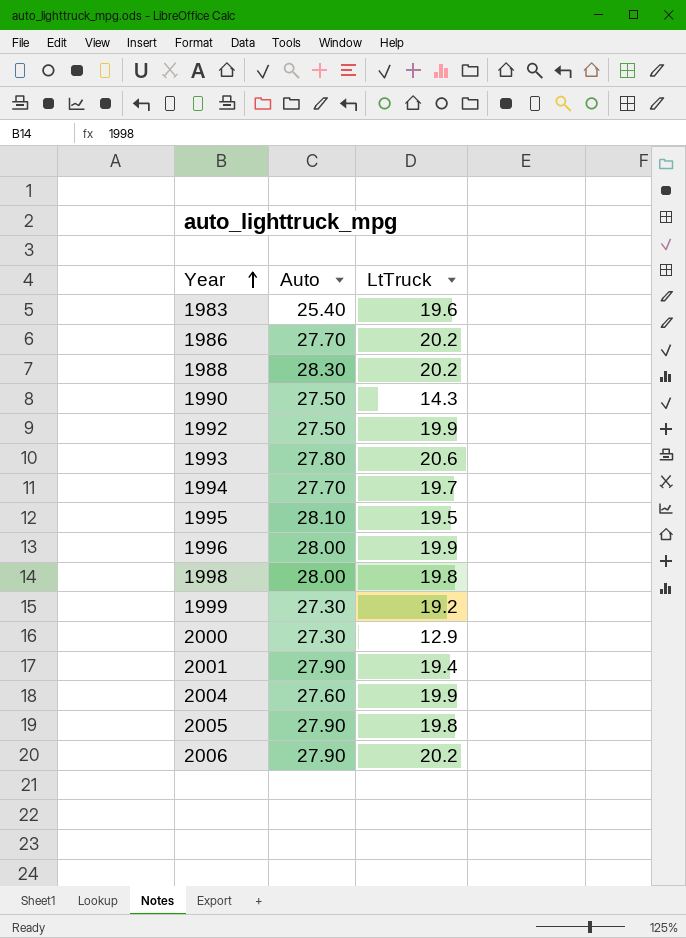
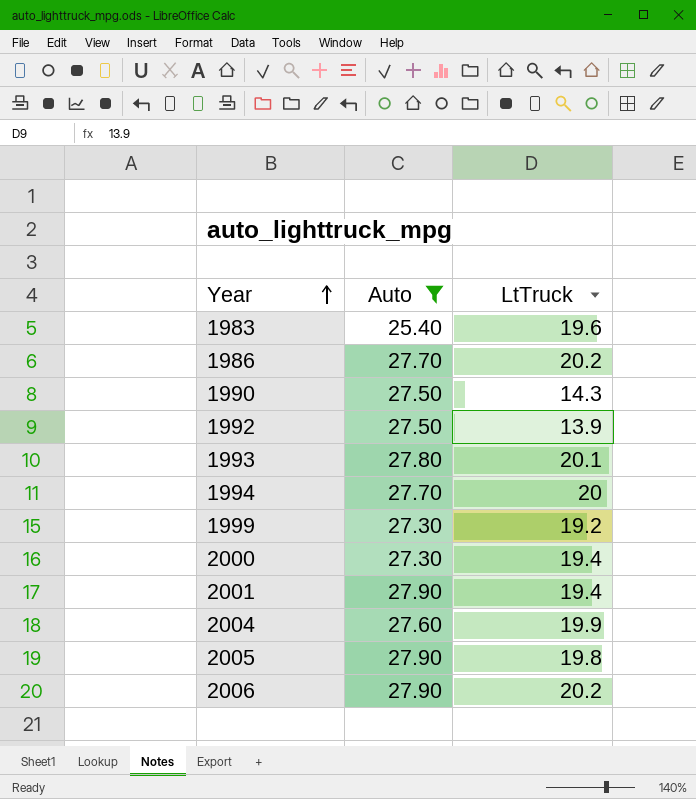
filter: none -> Auto <= 27.90
1992 | LtTruck: 19.9 -> 13.9
1993 | LtTruck: 20.6 -> 20.1
1994 | LtTruck: 19.7 -> 20
2000 | LtTruck: 12.9 -> 19.4

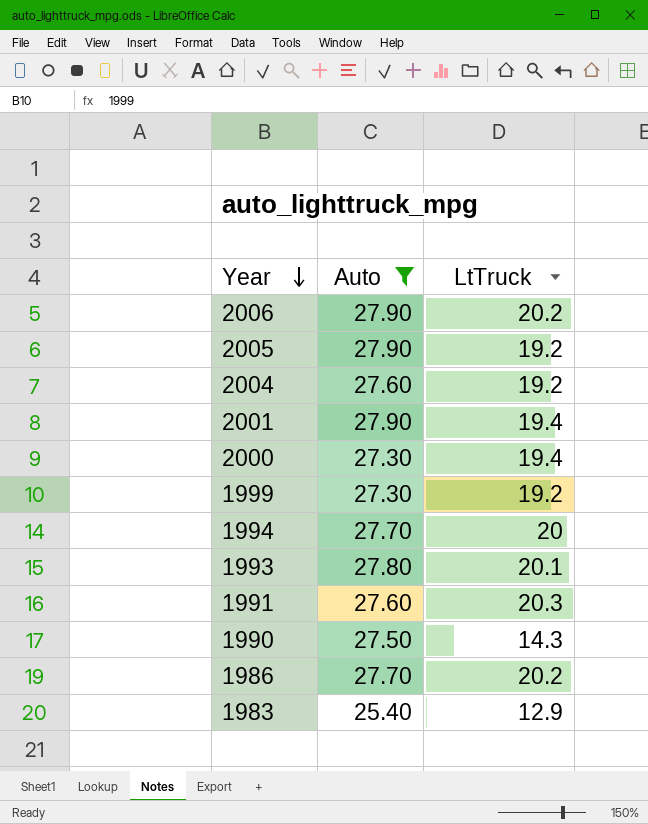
row order: Year ascending -> Year descending
row 1992: 27.50 | 13.9 -> none
2005 | LtTruck: 19.8 -> 19.2
2004 | LtTruck: 19.9 -> 19.2
row 1991: none -> 27.60 | 20.3
1983 | LtTruck: 19.6 -> 12.9

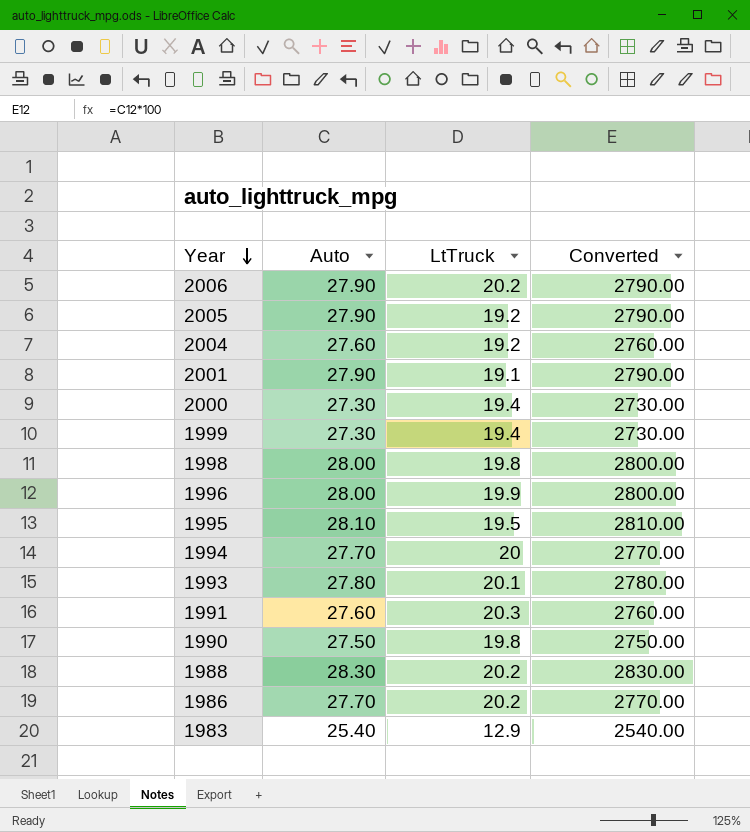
filter: Auto <= 27.90 -> none
column Converted | formula: none -> [Auto] * 100
2001 | LtTruck: 19.4 -> 19.1
1999 | LtTruck: 19.2 -> 19.4
1990 | LtTruck: 14.3 -> 19.8

